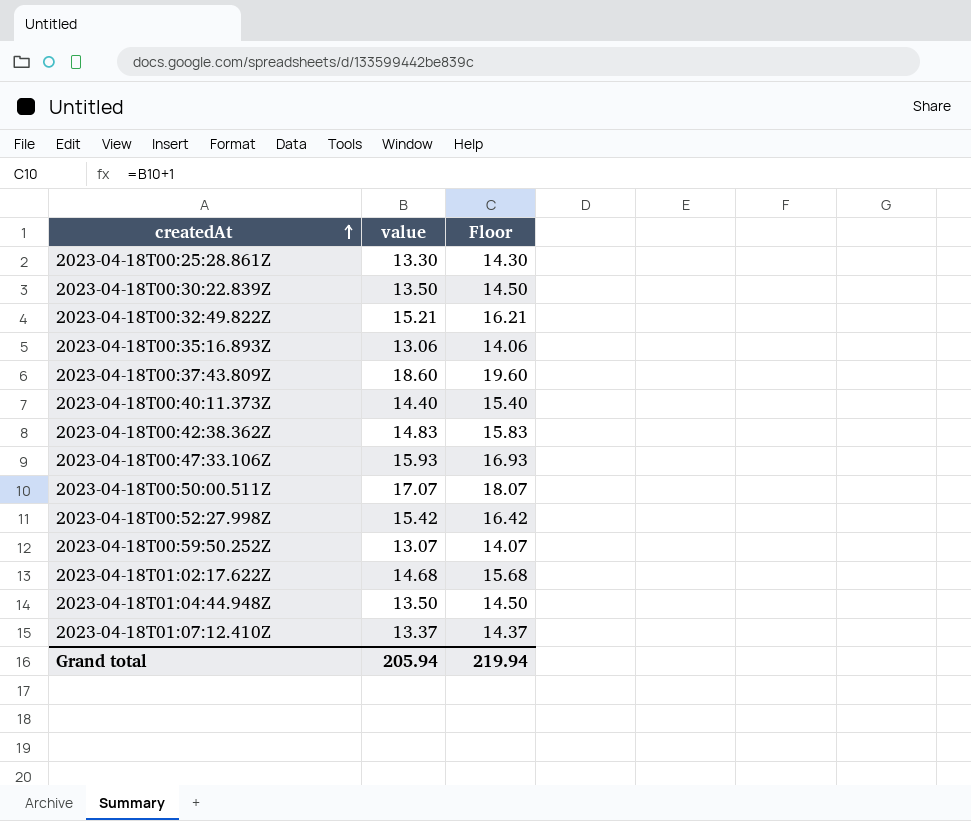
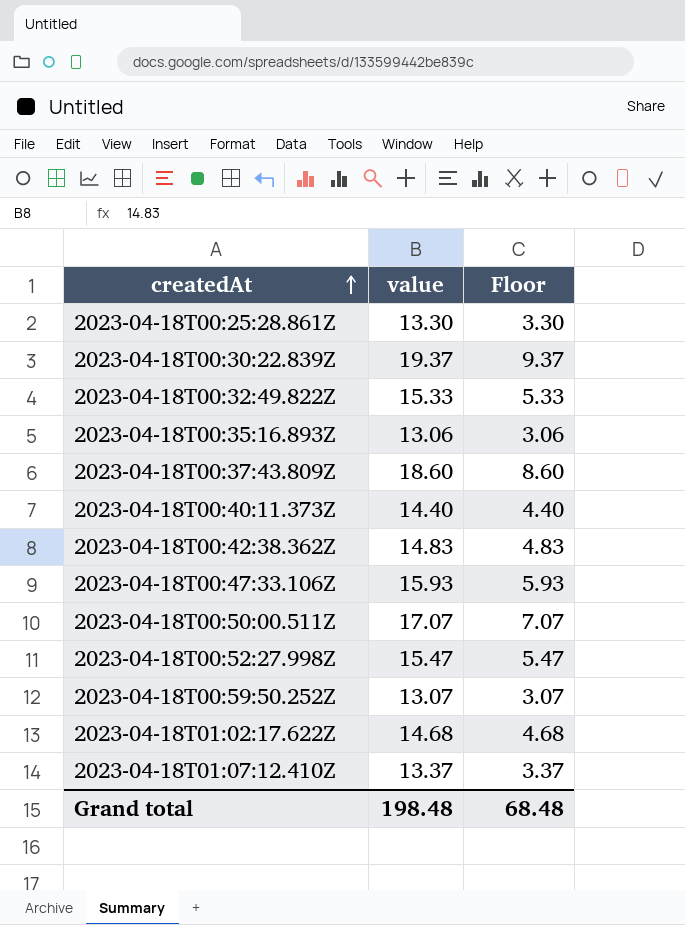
column Floor | formula: [value] + 1 -> [value] - 10
row 2023-04-18T01:04:44.948Z: 13.50 | 14.50 -> none
2023-04-18T00:30:22.839Z | value: 13.50 -> 19.37
2023-04-18T00:32:49.822Z | value: 15.21 -> 15.33
2023-04-18T00:52:27.998Z | value: 15.42 -> 15.47
Grand total | value: 205.94 -> 198.48
Grand total | Floor: 219.94 -> 68.48

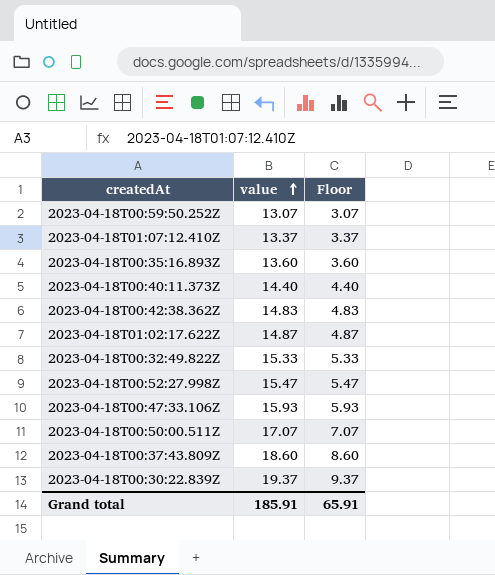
row order: createdAt ascending -> value ascending
row 2023-04-18T00:25:28.861Z: 13.30 | 3.30 -> none
2023-04-18T00:35:16.893Z | value: 13.06 -> 13.60
2023-04-18T00:35:16.893Z | Floor: 3.06 -> 3.60
2023-04-18T01:02:17.622Z | value: 14.68 -> 14.87
2023-04-18T01:02:17.622Z | Floor: 4.68 -> 4.87
Grand total | value: 198.48 -> 185.91
Grand total | Floor: 68.48 -> 65.91

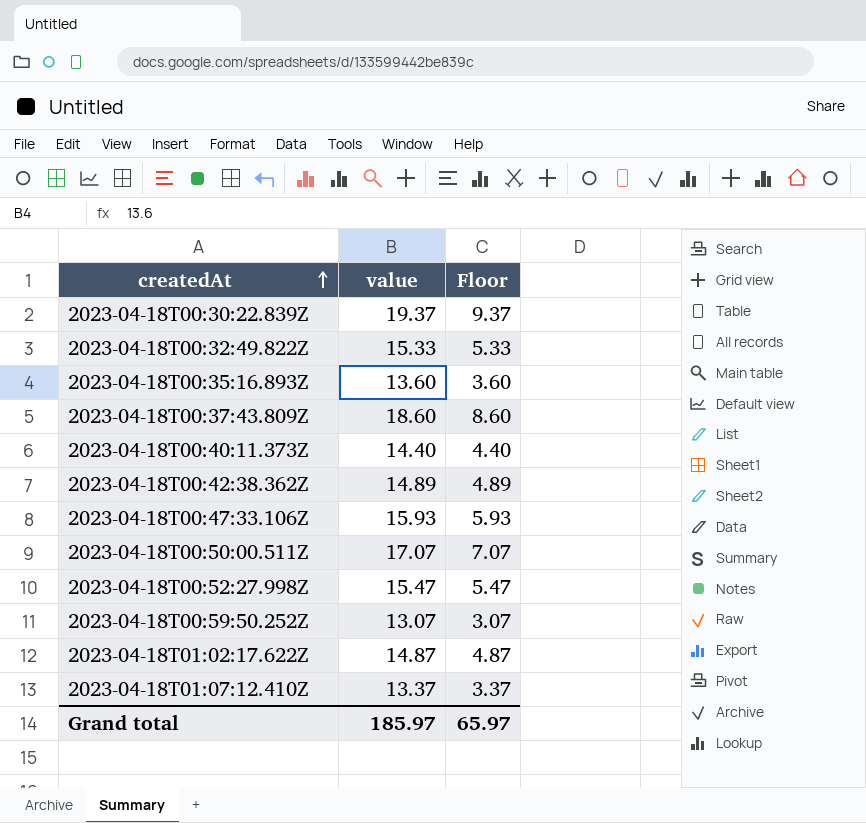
row order: value ascending -> createdAt ascending
2023-04-18T00:42:38.362Z | value: 14.83 -> 14.89
2023-04-18T00:42:38.362Z | Floor: 4.83 -> 4.89
Grand total | value: 185.91 -> 185.97
Grand total | Floor: 65.91 -> 65.97

